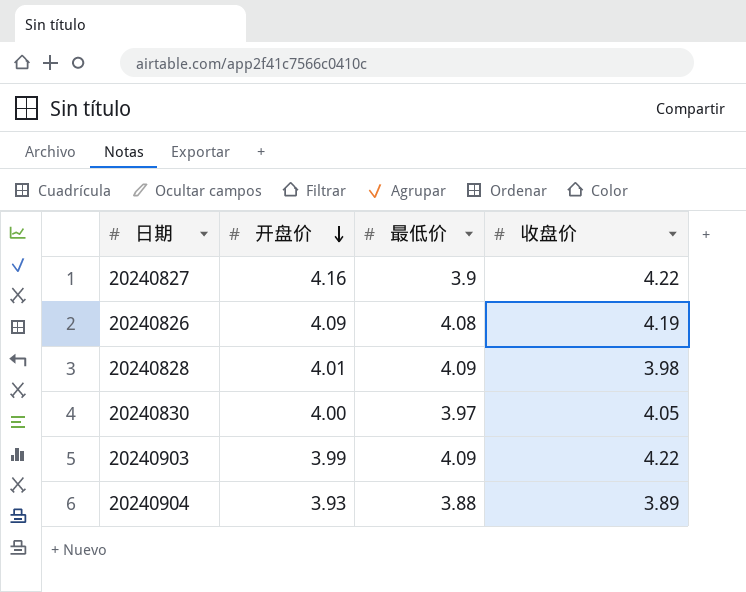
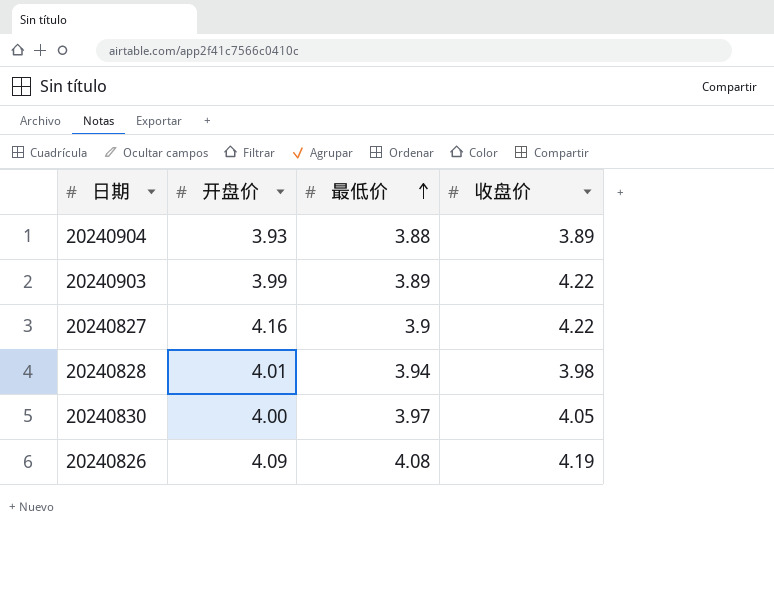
row order: 开盘价 descending -> 最低价 ascending
20240903 | 最低价: 4.09 -> 3.89
20240828 | 最低价: 4.09 -> 3.94

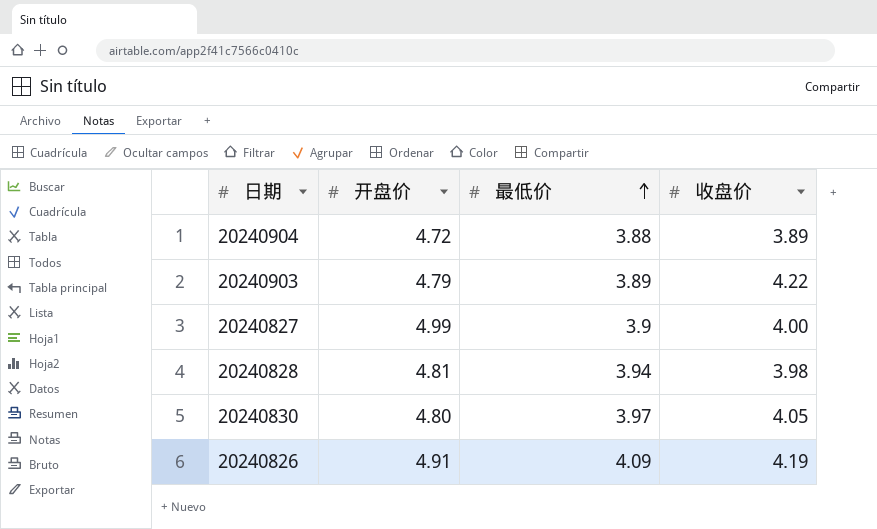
20240904 | 开盘价: 3.93 -> 4.72
20240903 | 开盘价: 3.99 -> 4.79
20240827 | 开盘价: 4.16 -> 4.99
20240827 | 收盘价: 4.22 -> 4.00
20240828 | 开盘价: 4.01 -> 4.81
20240830 | 开盘价: 4.00 -> 4.80
20240826 | 开盘价: 4.09 -> 4.91
20240826 | 最低价: 4.08 -> 4.09

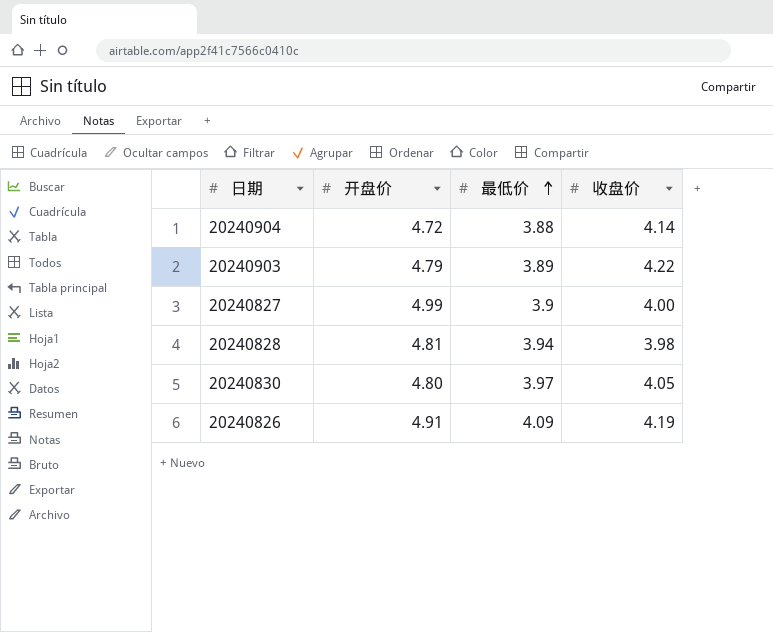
20240904 | 收盘价: 3.89 -> 4.14

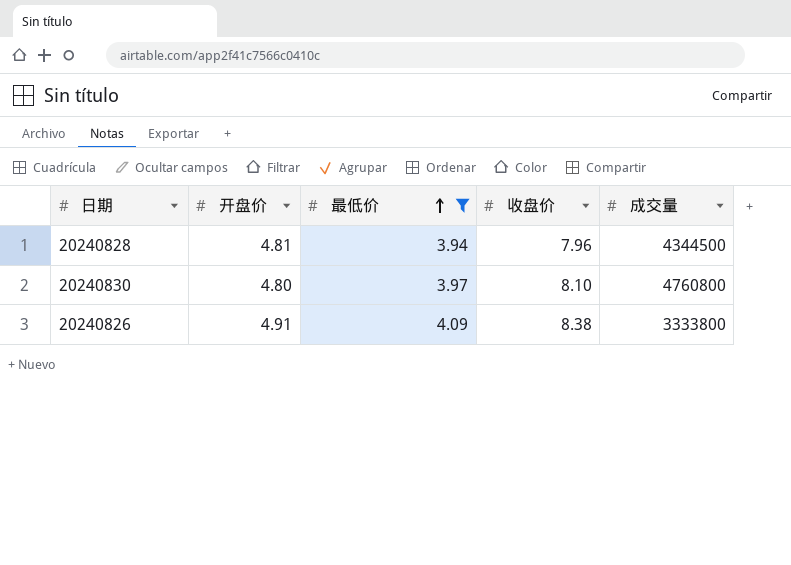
filter: none -> 最低价 >= 3.94
column 成交量 | position: none -> 5
20240828 | 收盘价: 3.98 -> 7.96
20240830 | 收盘价: 4.05 -> 8.10
20240826 | 收盘价: 4.19 -> 8.38

